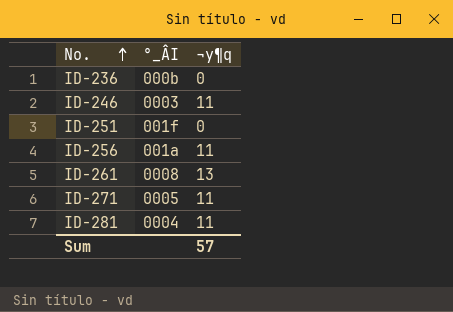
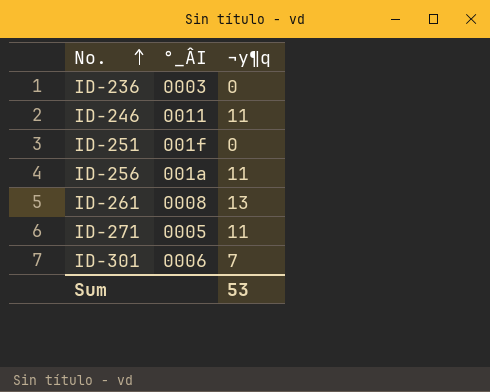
row ID-281: 0004 | 11 -> none
ID-236 | °_ÂI: 000b -> 0003
ID-246 | °_ÂI: 0003 -> 0011
row ID-301: none -> 0006 | 7
Sum | ¬y¶q: 57 -> 53

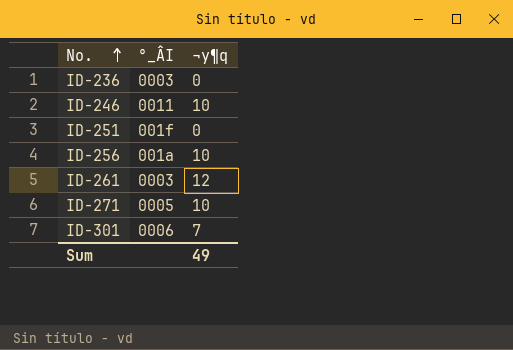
ID-246 | ¬y¶q: 11 -> 10
ID-256 | ¬y¶q: 11 -> 10
ID-261 | °_ÂI: 0008 -> 0003
ID-261 | ¬y¶q: 13 -> 12
ID-271 | ¬y¶q: 11 -> 10
Sum | ¬y¶q: 53 -> 49

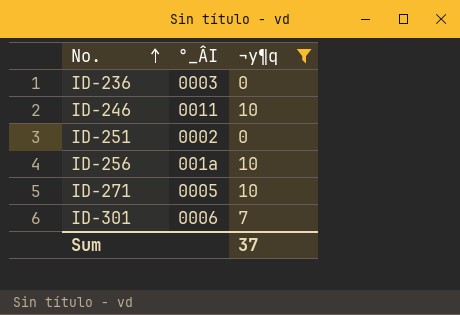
filter: none -> ¬y¶q != 12
ID-251 | °_ÂI: 001f -> 0002
Sum | ¬y¶q: 49 -> 37

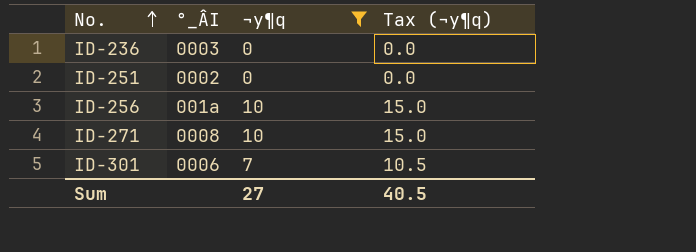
column Tax (¬y¶q) | formula: none -> [¬y¶q] * 1.5
row ID-246: 0011 | 10 -> none
ID-271 | °_ÂI: 0005 -> 0008
Sum | ¬y¶q: 37 -> 27

